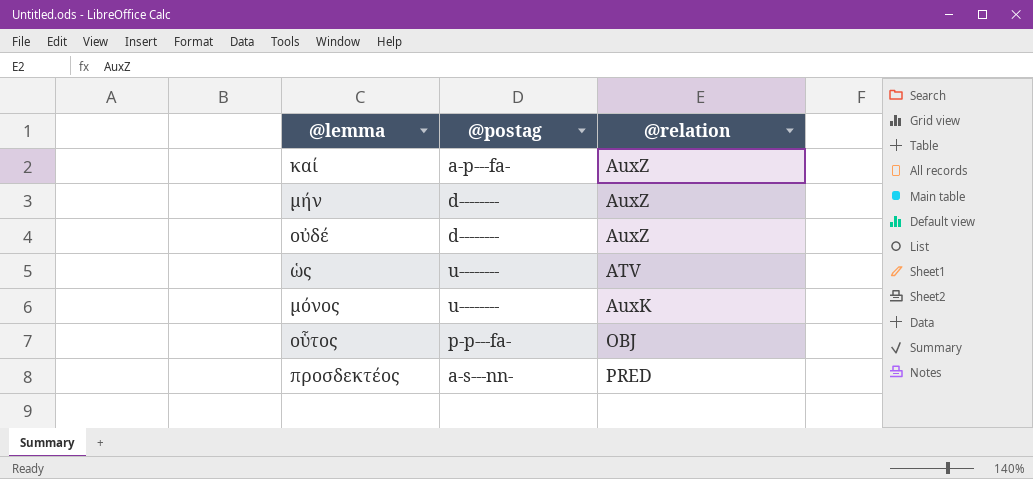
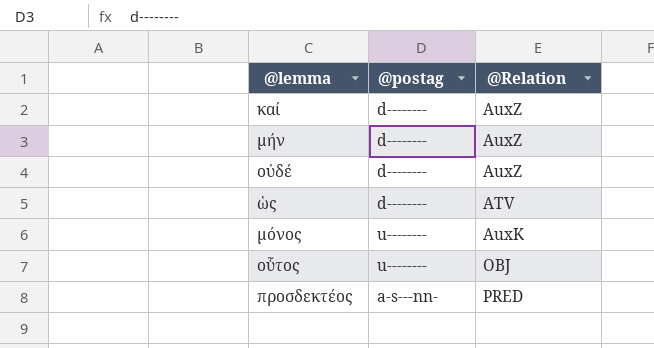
column name: @relation -> @Relation
καί | @postag: a-p---fa- -> d--------
ὡς | @postag: u-------- -> d--------
οὗτος | @postag: p-p---fa- -> u--------

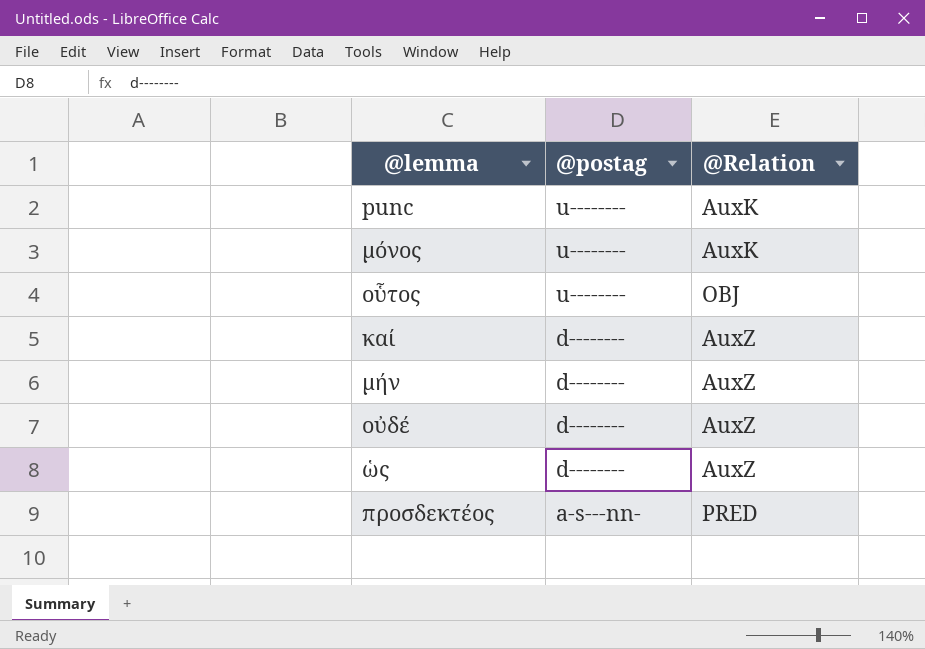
row order: none -> @postag descending
row punc: none -> u-------- | AuxK
ὡς | @Relation: ATV -> AuxZ

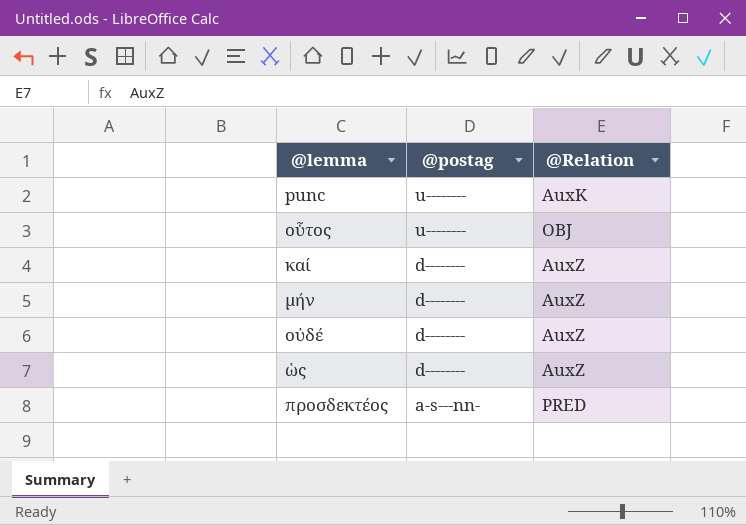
row μόνος: u-------- | AuxK -> none

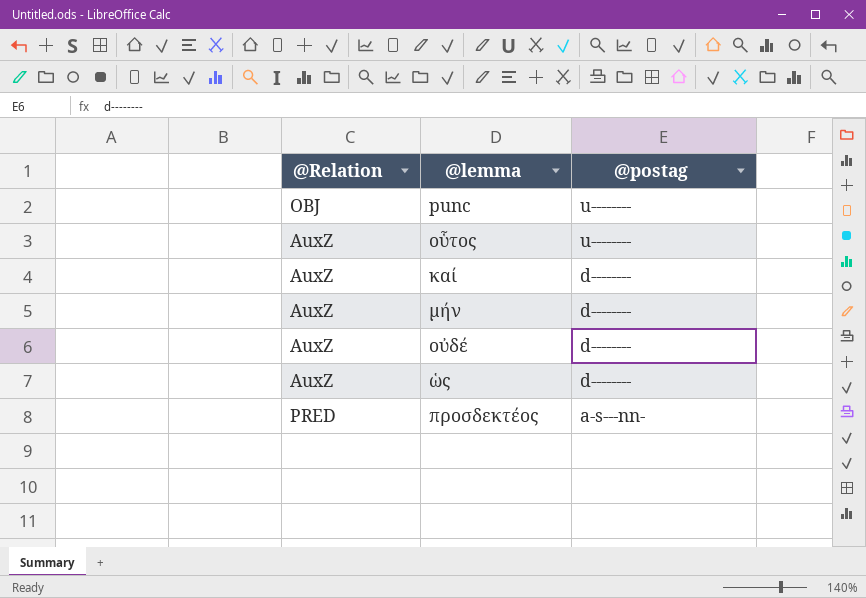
column @Relation | position: 3 -> 1
punc | @Relation: AuxK -> OBJ
οὗτος | @Relation: OBJ -> AuxZ

